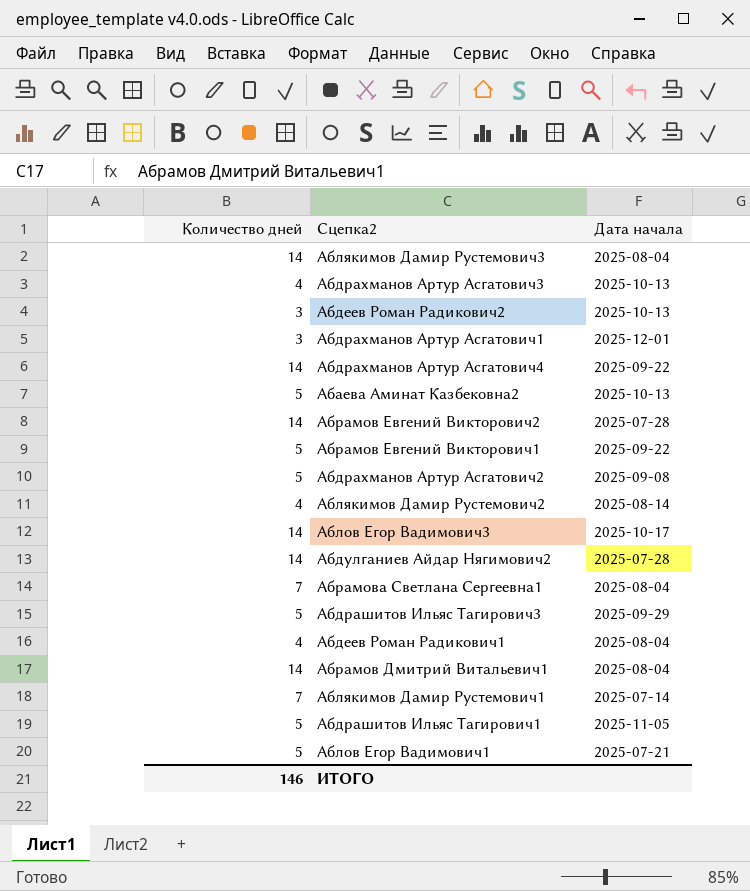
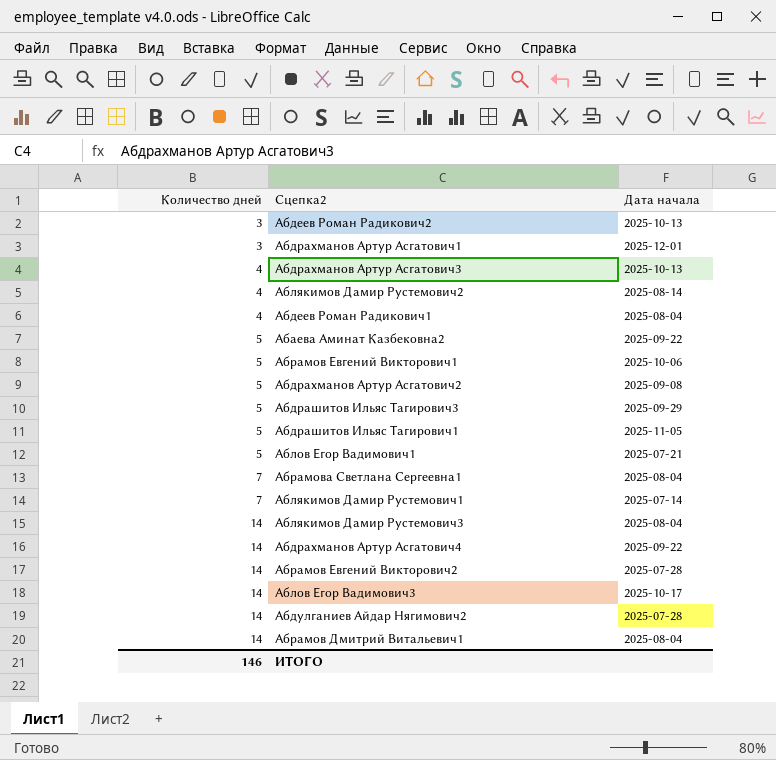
row order: none -> Количество дней ascending
Абаева Аминат Казбековна2 | Дата начала: 2025-10-13 -> 2025-09-22
Абрамов Евгений Викторович1 | Дата начала: 2025-09-22 -> 2025-10-06

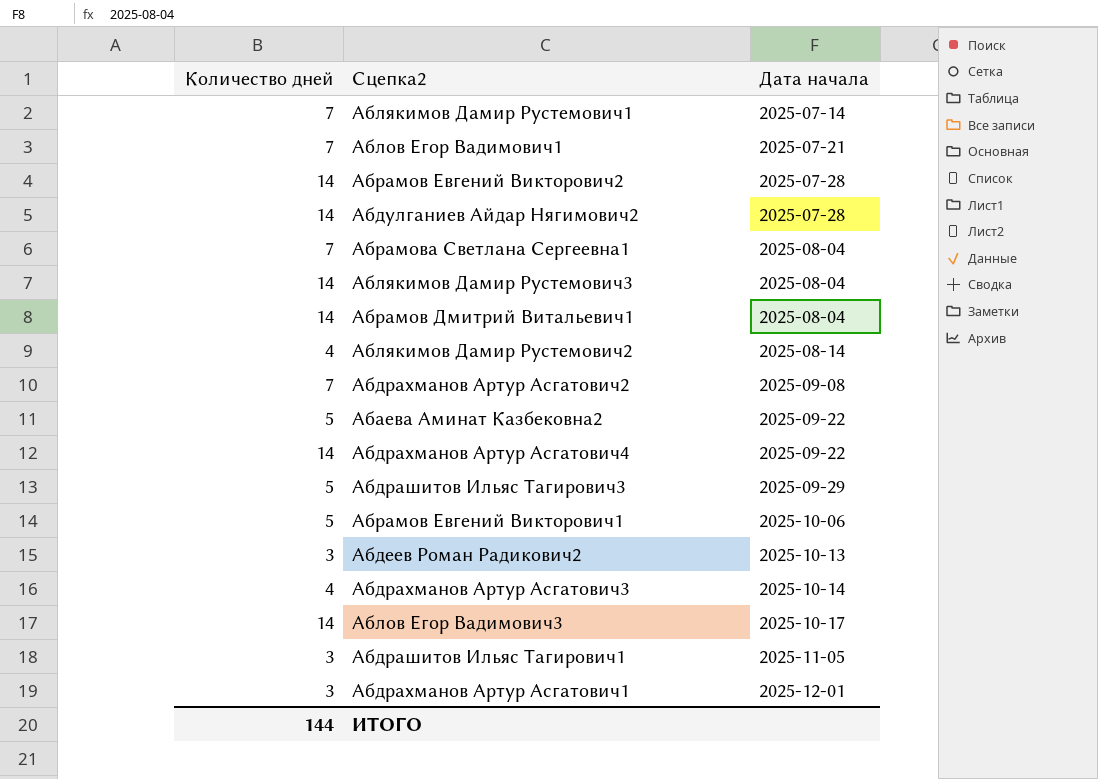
row order: Количество дней ascending -> Дата начала ascending
row Абдеев Роман Радикович1: 4 | 2025-08-04 -> none
Аблов Егор Вадимович1 | Количество дней: 5 -> 7
Абдрахманов Артур Асгатович2 | Количество дней: 5 -> 7
Абдрахманов Артур Асгатович3 | Дата начала: 2025-10-13 -> 2025-10-14
Абдрашитов Ильяс Тагирович1 | Количество дней: 5 -> 3
ИТОГО | Количество дней: 146 -> 144

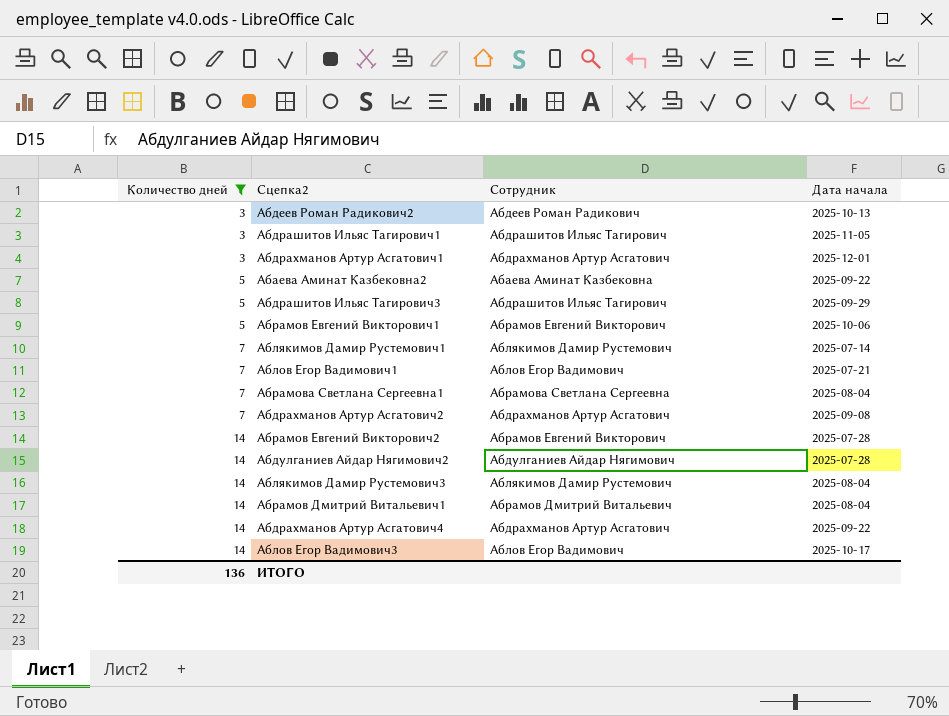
filter: none -> Количество дней != 4
row order: Дата начала ascending -> Количество дней ascending
column Сотрудник | position: none -> 3
ИТОГО | Количество дней: 144 -> 136

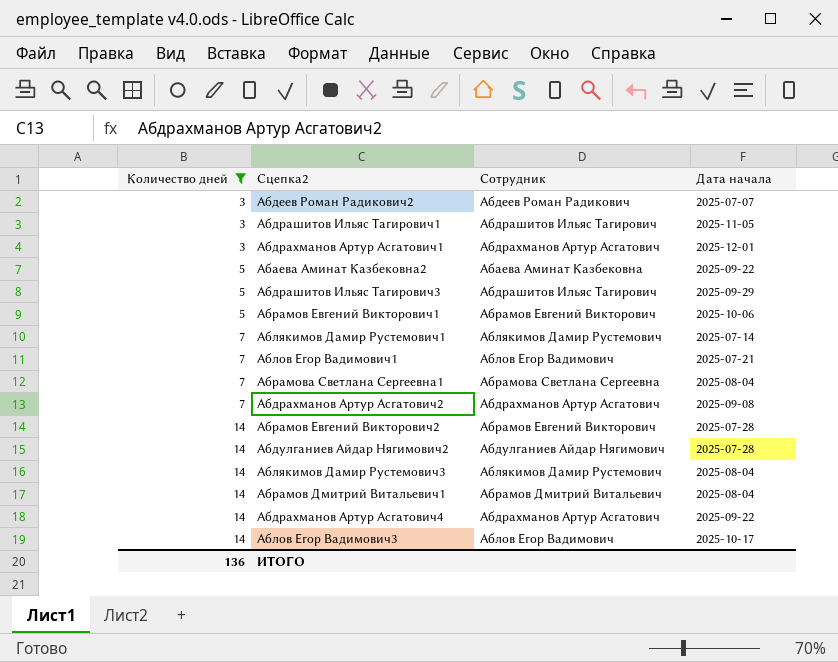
Абдеев Роман Радикович2 | Дата начала: 2025-10-13 -> 2025-07-07

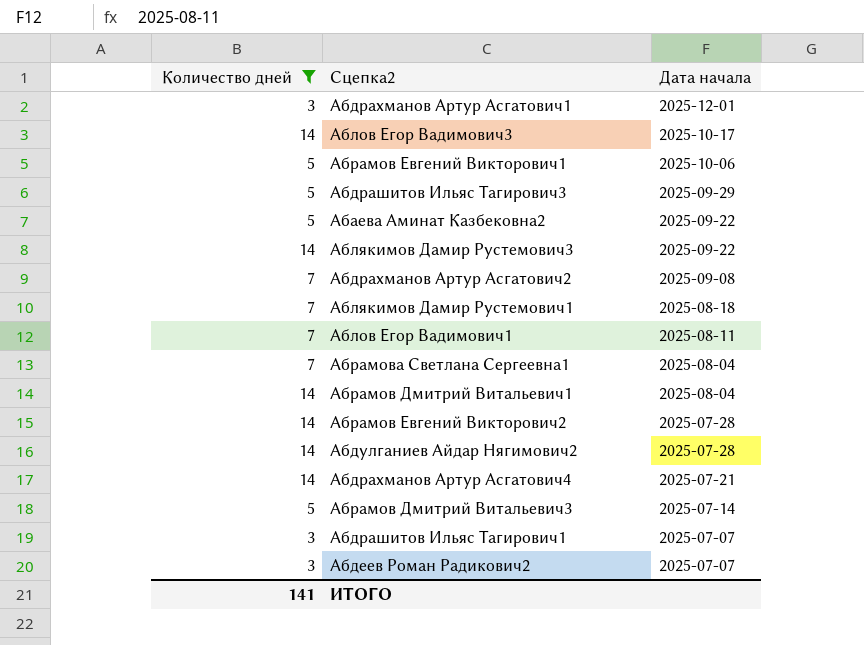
row order: Количество дней ascending -> Дата начала descending
column Сотрудник | position: 3 -> none
Аблякимов Дамир Рустемович3 | Дата начала: 2025-08-04 -> 2025-09-22
Аблякимов Дамир Рустемович1 | Дата начала: 2025-07-14 -> 2025-08-18
Аблов Егор Вадимович1 | Дата начала: 2025-07-21 -> 2025-08-11
Абдрахманов Артур Асгатович4 | Дата начала: 2025-09-22 -> 2025-07-21
row Абрамов Дмитрий Витальевич3: none -> 5 | 2025-07-14
Абдрашитов Ильяс Тагирович1 | Дата начала: 2025-11-05 -> 2025-07-07
ИТОГО | Количество дней: 136 -> 141

